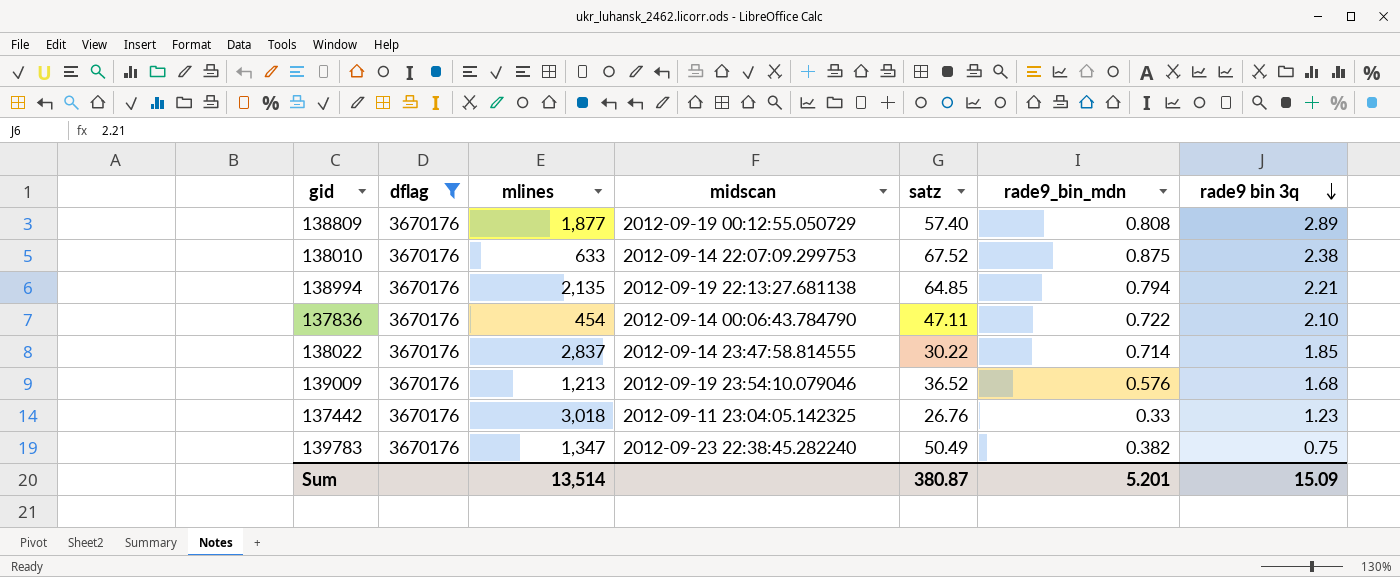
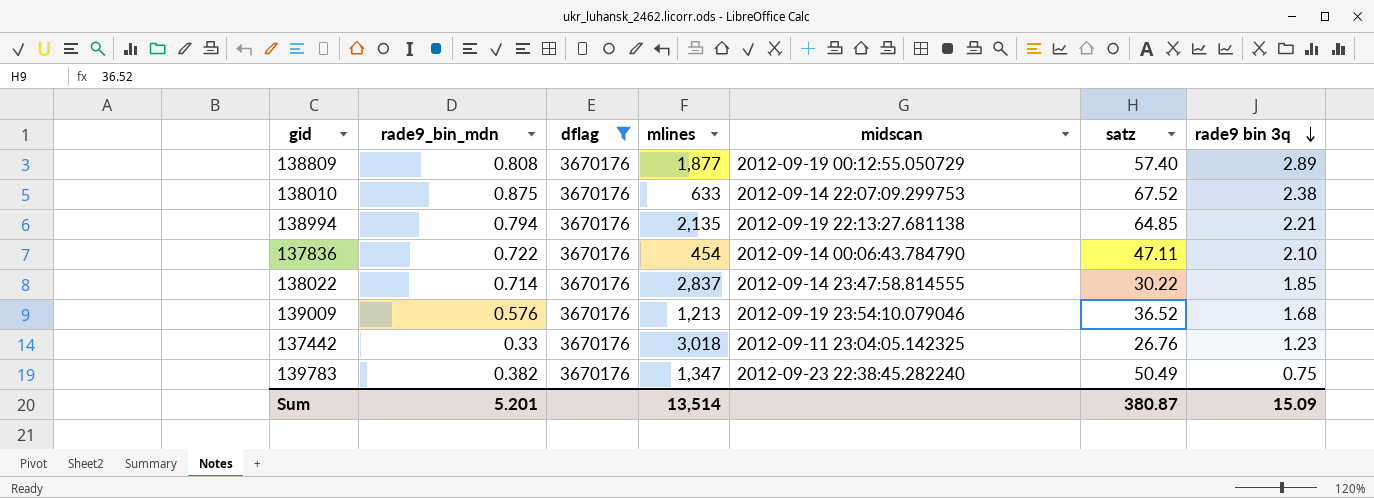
column rade9_bin_mdn | position: 6 -> 2

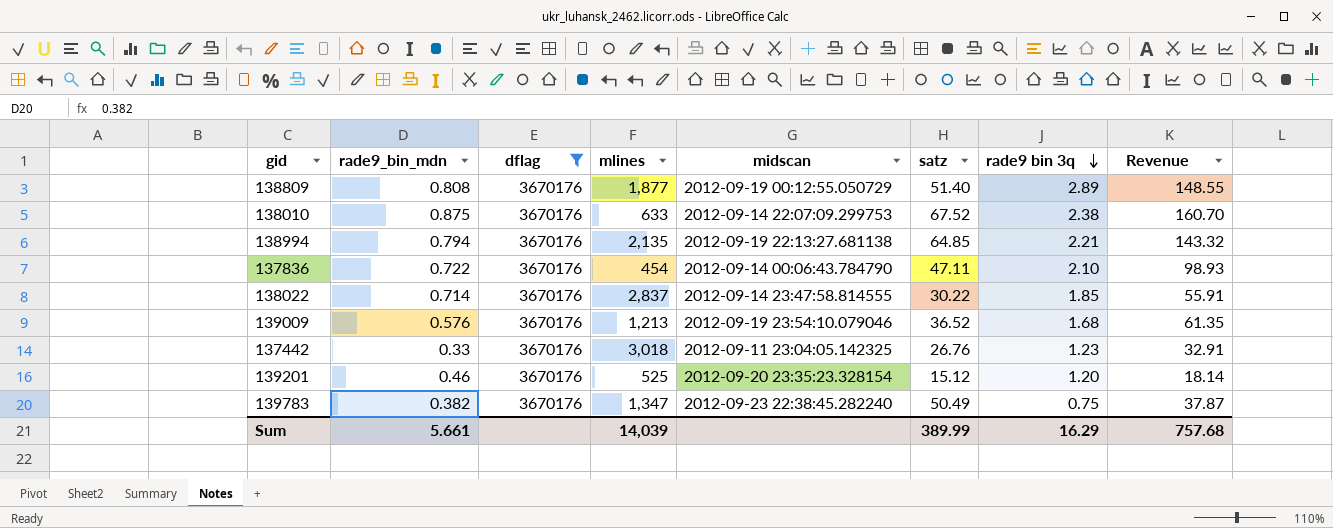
column Revenue | formula: none -> [satz] * [rade9 bin 3q]
138809 | satz: 57.40 -> 51.40
row 139201: none -> 0.46 | 3670176 | 525 | 2012-09-20 23:35:23.328154 | 15.12 | 1.20 | 18.14
Sum | rade9_bin_mdn: 5.201 -> 5.661
Sum | mlines: 13,514 -> 14,039
Sum | satz: 380.87 -> 389.99
Sum | rade9 bin 3q: 15.09 -> 16.29

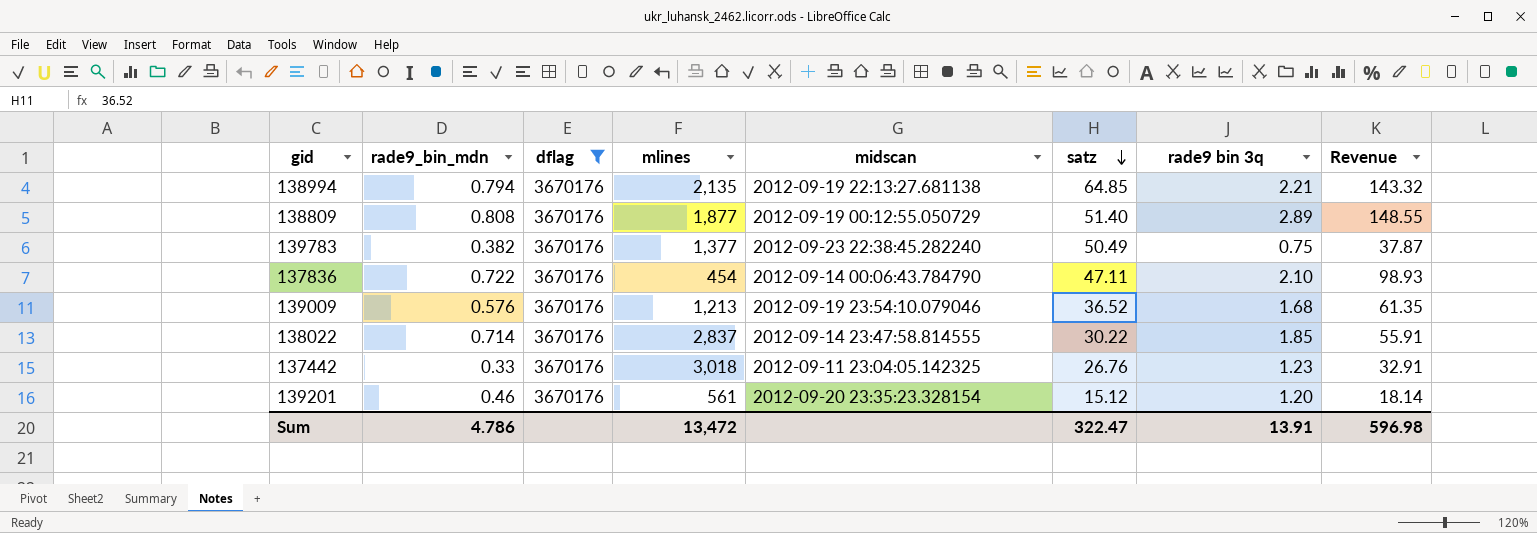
row order: rade9 bin 3q descending -> satz descending
row 138010: 0.875 | 3670176 | 633 | 2012-09-14 22:07:09.299753 | 67.52 | 2.38 | 160.70 -> none
139783 | mlines: 1,347 -> 1,377
139201 | mlines: 525 -> 561
Sum | rade9_bin_mdn: 5.661 -> 4.786
Sum | mlines: 14,039 -> 13,472
Sum | satz: 389.99 -> 322.47
Sum | rade9 bin 3q: 16.29 -> 13.91
Sum | Revenue: 757.68 -> 596.98

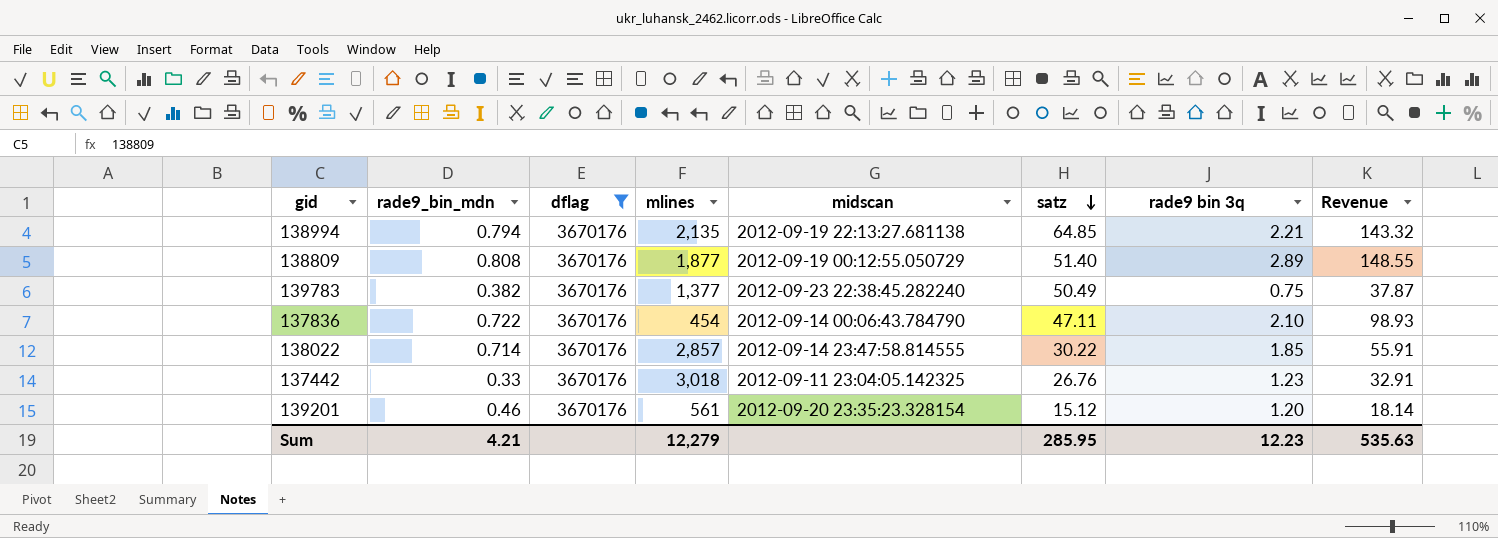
row 139009: 0.576 | 3670176 | 1,213 | 2012-09-19 23:54:10.079046 | 36.52 | 1.68 | 61.35 -> none
138022 | mlines: 2,837 -> 2,857
Sum | rade9_bin_mdn: 4.786 -> 4.21
Sum | mlines: 13,472 -> 12,279
Sum | satz: 322.47 -> 285.95
Sum | rade9 bin 3q: 13.91 -> 12.23
Sum | Revenue: 596.98 -> 535.63

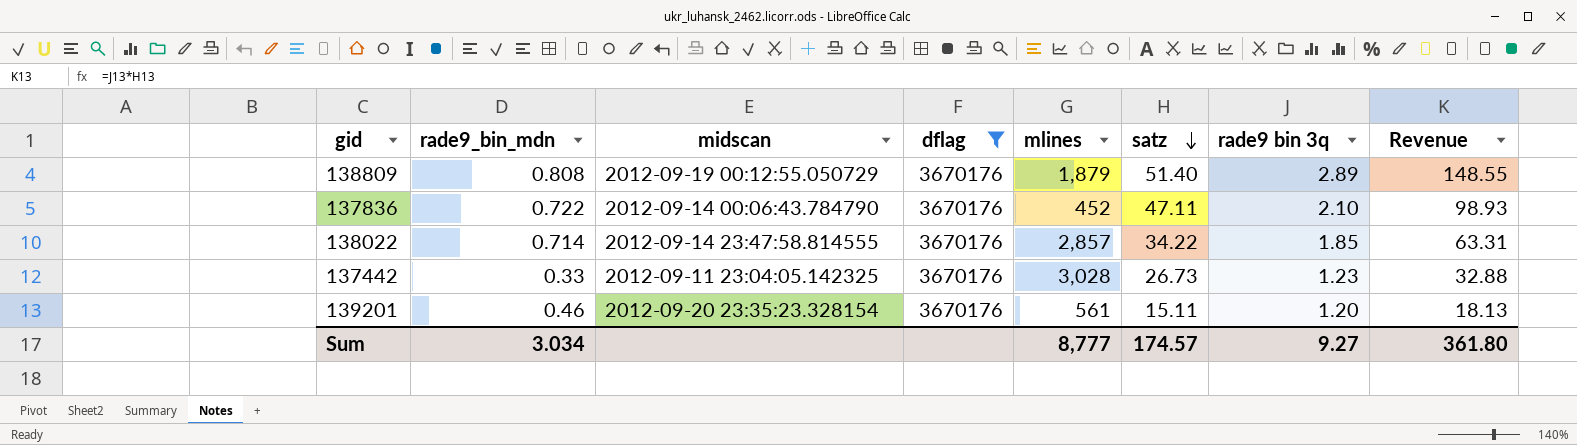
column midscan | position: 5 -> 3
row 138994: 0.794 | 3670176 | 2,135 | 2012-09-19 22:13:27.681138 | 64.85 | 2.21 | 143.32 -> none
row 139783: 0.382 | 3670176 | 1,377 | 2012-09-23 22:38:45.282240 | 50.49 | 0.75 | 37.87 -> none
138809 | mlines: 1,877 -> 1,879
137836 | mlines: 454 -> 452
138022 | satz: 30.22 -> 34.22
138022 | Revenue: 55.91 -> 63.31
137442 | mlines: 3,018 -> 3,028
137442 | satz: 26.76 -> 26.73
137442 | Revenue: 32.91 -> 32.88
139201 | satz: 15.12 -> 15.11
139201 | Revenue: 18.14 -> 18.13
Sum | rade9_bin_mdn: 4.21 -> 3.034
Sum | mlines: 12,279 -> 8,777
Sum | satz: 285.95 -> 174.57
Sum | rade9 bin 3q: 12.23 -> 9.27
Sum | Revenue: 535.63 -> 361.80

